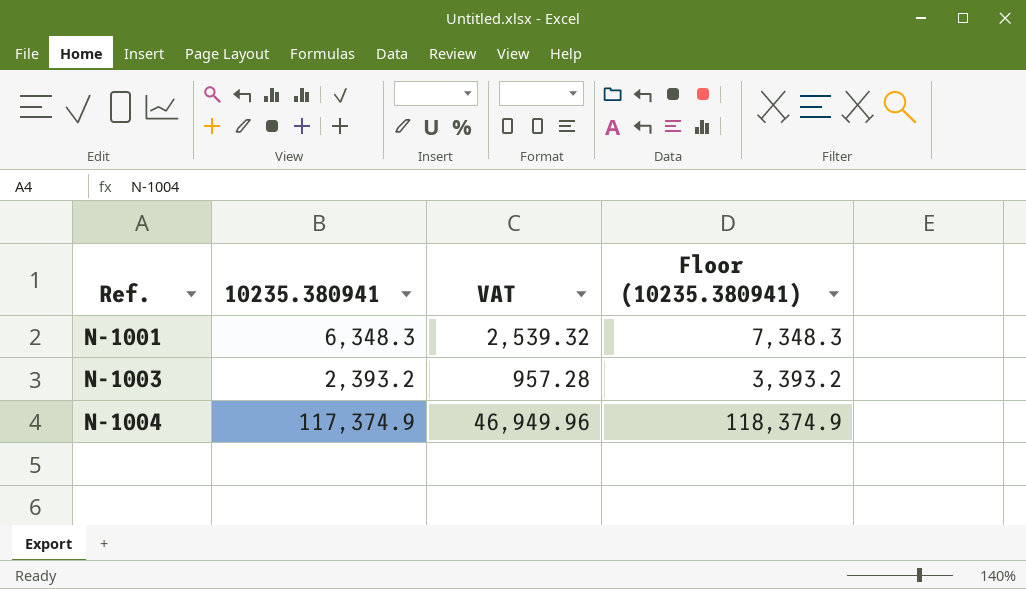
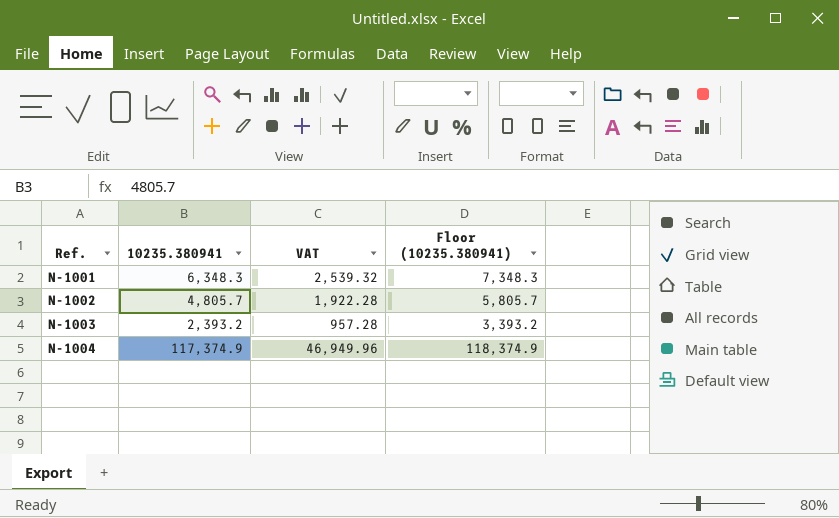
row N-1002: none -> 4,805.7 | 1,922.28 | 5,805.7

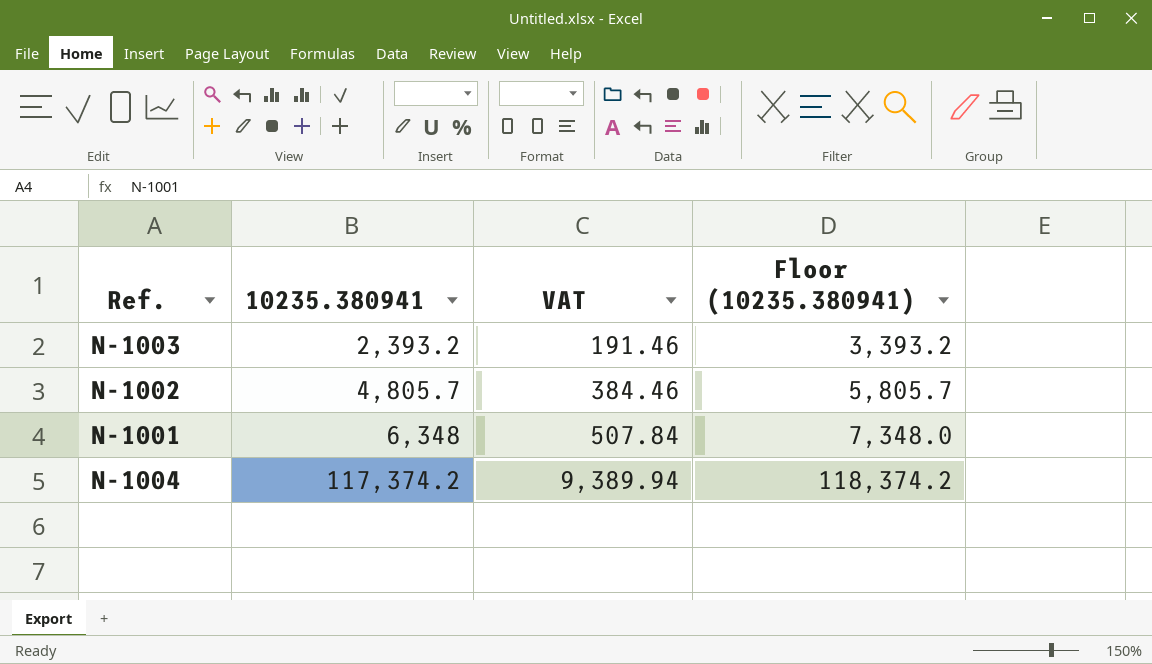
row order: Ref. ascending -> 10235.380941 ascending
column VAT | formula: [10235.380941] * 0.4 -> [10235.380941] * 0.08
N-1001 | 10235.380941: 6,348.3 -> 6,348
N-1001 | Floor (10235.380941): 7,348.3 -> 7,348.0
N-1004 | 10235.380941: 117,374.9 -> 117,374.2
N-1004 | Floor (10235.380941): 118,374.9 -> 118,374.2

